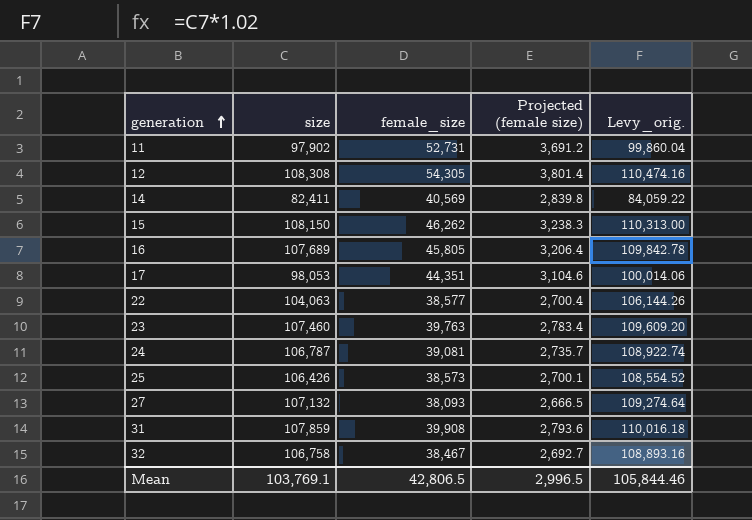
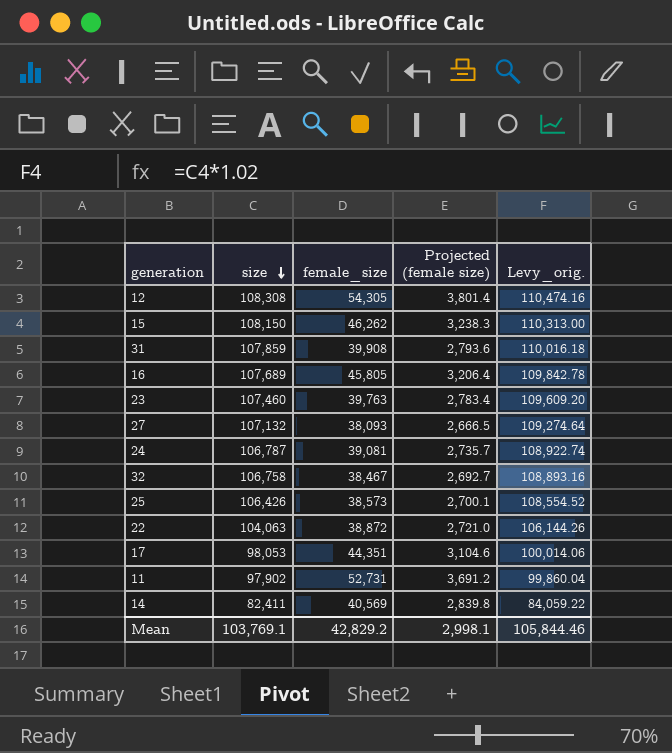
row order: generation ascending -> size descending
22 | female_size: 38,577 -> 38,872
22 | Projected (female size): 2,700.4 -> 2,721.0
Mean | female_size: 42,806.5 -> 42,829.2
Mean | Projected (female size): 2,996.5 -> 2,998.1

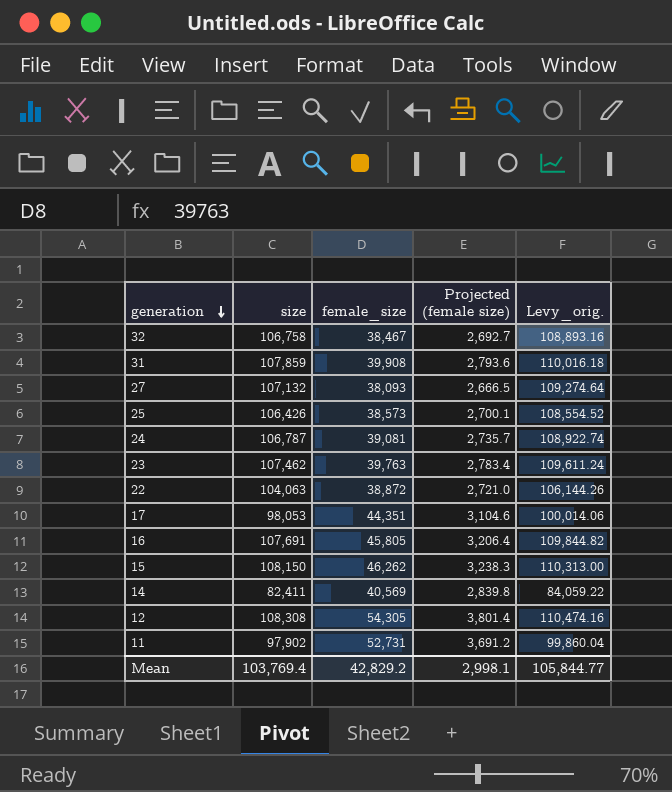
row order: size descending -> generation descending
23 | size: 107,460 -> 107,462
23 | Levy_orig.: 109,609.20 -> 109,611.24
16 | size: 107,689 -> 107,691
16 | Levy_orig.: 109,842.78 -> 109,844.82
Mean | size: 103,769.1 -> 103,769.4
Mean | Levy_orig.: 105,844.46 -> 105,844.77

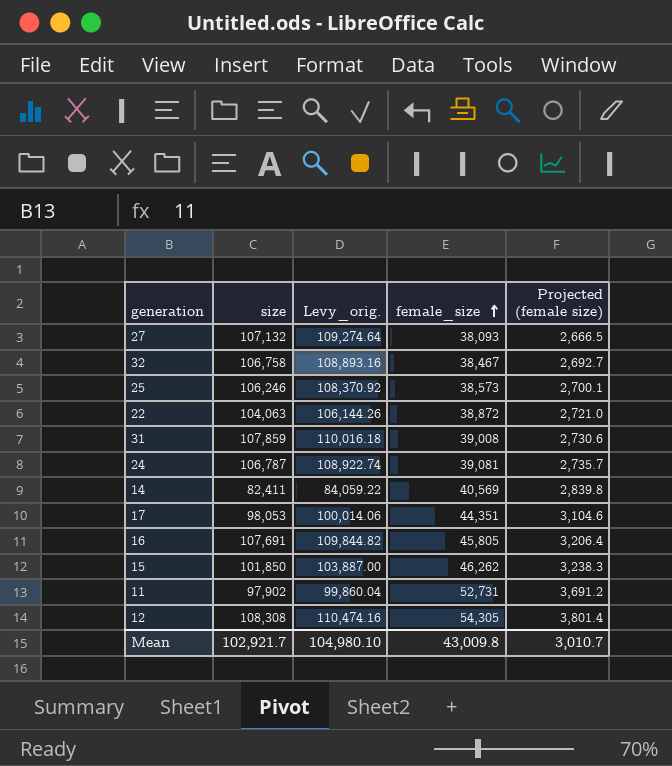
row order: generation descending -> female_size ascending
column Levy_orig. | position: 5 -> 3
row 23: 107,462 | 39,763 | 2,783.4 | 109,611.24 -> none
25 | size: 106,426 -> 106,246
25 | Levy_orig.: 108,554.52 -> 108,370.92
31 | female_size: 39,908 -> 39,008
31 | Projected (female size): 2,793.6 -> 2,730.6
15 | size: 108,150 -> 101,850
15 | Levy_orig.: 110,313.00 -> 103,887.00
Mean | size: 103,769.4 -> 102,921.7
Mean | Levy_orig.: 105,844.77 -> 104,980.10
Mean | female_size: 42,829.2 -> 43,009.8
Mean | Projected (female size): 2,998.1 -> 3,010.7

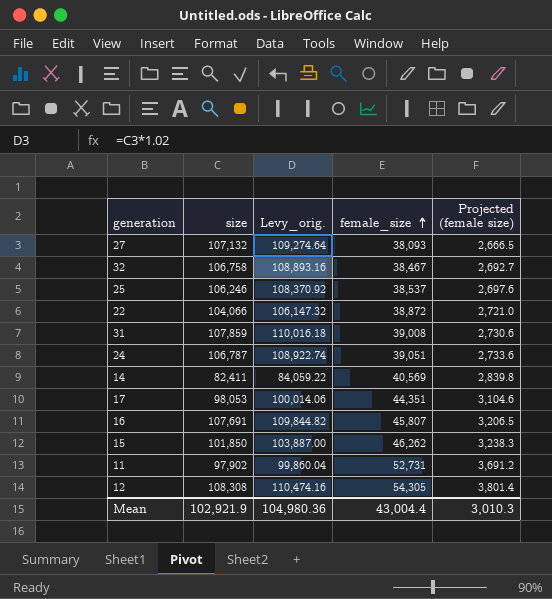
25 | female_size: 38,573 -> 38,537
25 | Projected (female size): 2,700.1 -> 2,697.6
22 | size: 104,063 -> 104,066
22 | Levy_orig.: 106,144.26 -> 106,147.32
24 | female_size: 39,081 -> 39,051
24 | Projected (female size): 2,735.7 -> 2,733.6
16 | female_size: 45,805 -> 45,807
16 | Projected (female size): 3,206.4 -> 3,206.5
Mean | size: 102,921.7 -> 102,921.9
Mean | Levy_orig.: 104,980.10 -> 104,980.36
Mean | female_size: 43,009.8 -> 43,004.4
Mean | Projected (female size): 3,010.7 -> 3,010.3

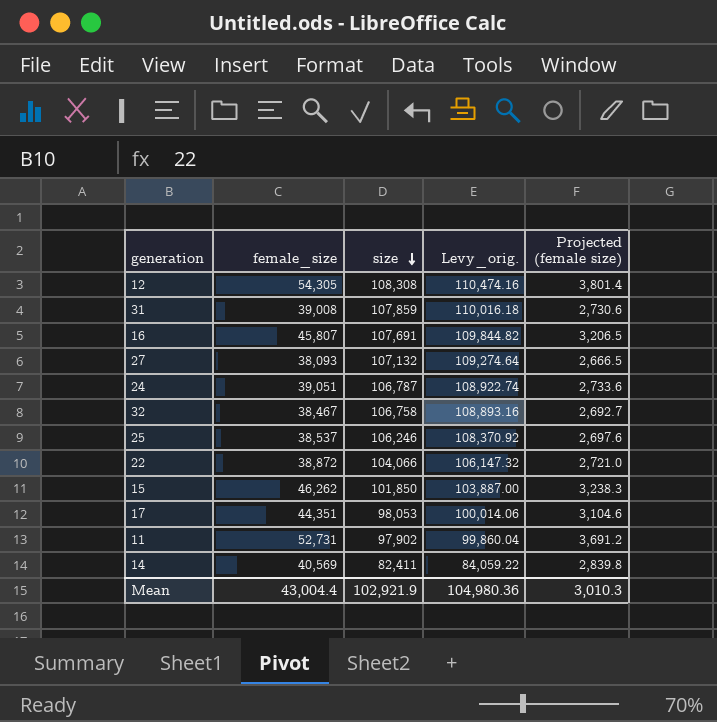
row order: female_size ascending -> size descending
column female_size | position: 4 -> 2

